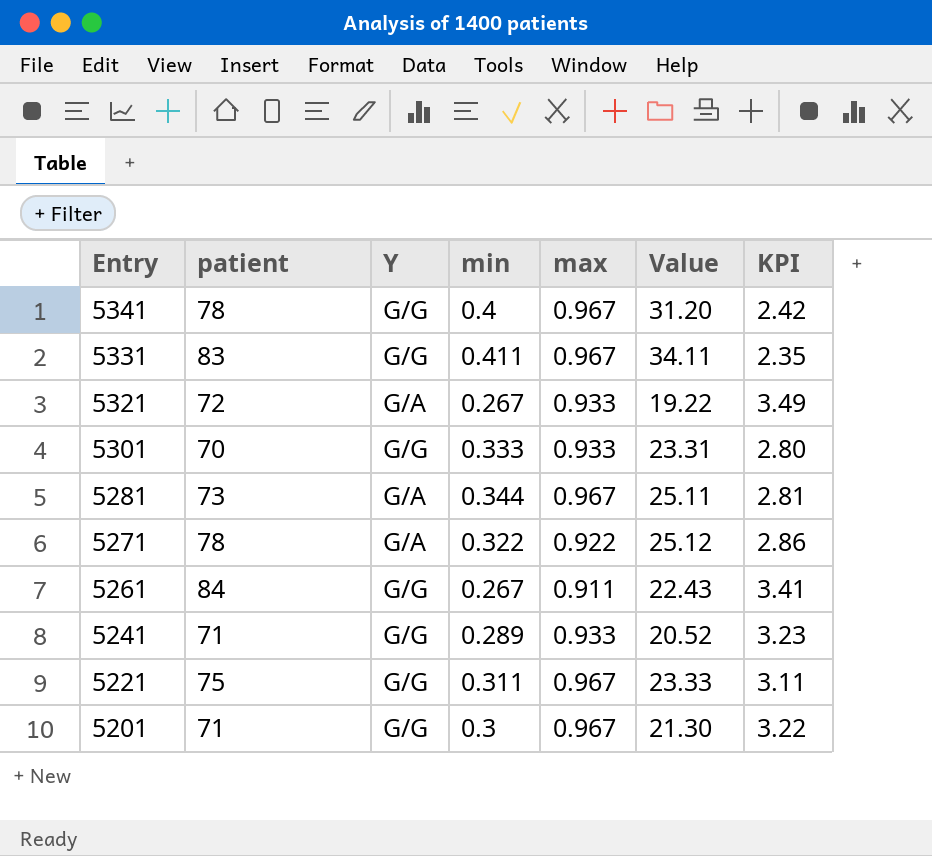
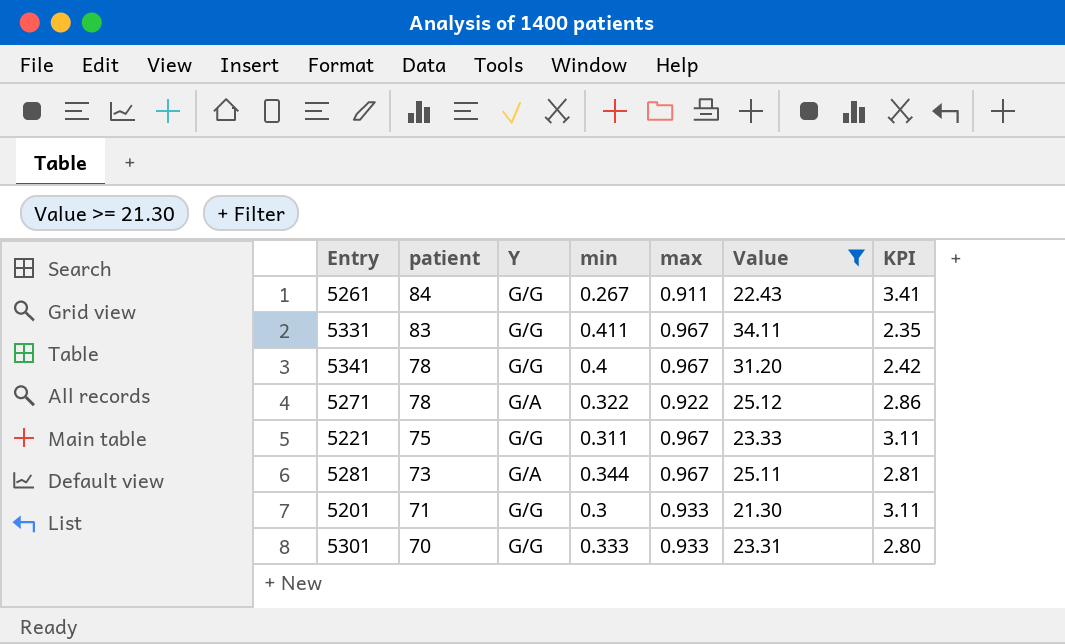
filter: none -> Value >= 21.30
row order: Entry descending -> patient descending
5201 | max: 0.967 -> 0.933
5201 | KPI: 3.22 -> 3.11

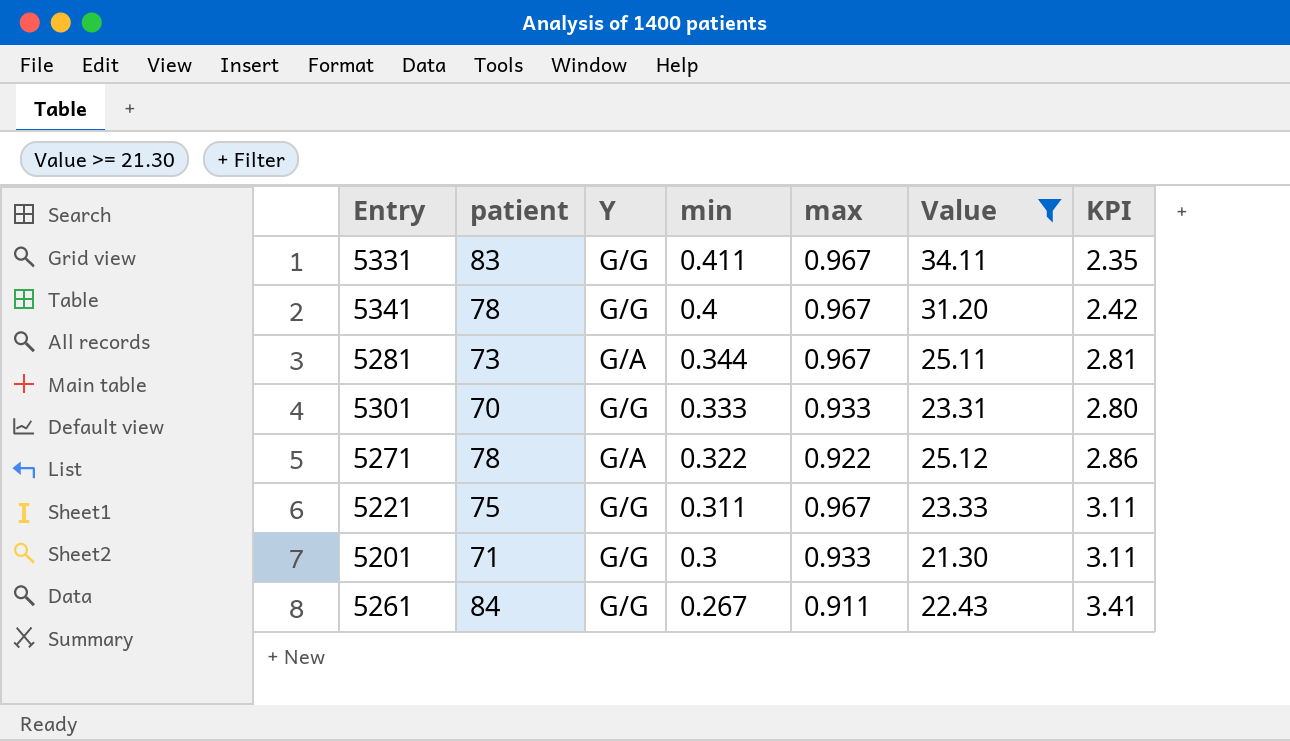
row order: patient descending -> min descending

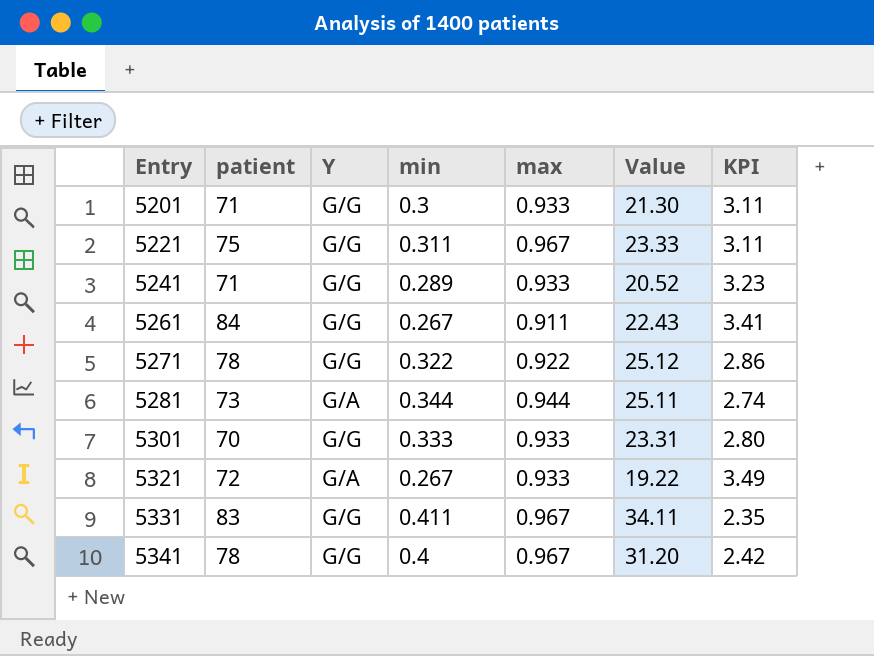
filter: Value >= 21.30 -> none
row order: min descending -> Entry ascending
5271 | Y: G/A -> G/G
5281 | max: 0.967 -> 0.944
5281 | KPI: 2.81 -> 2.74

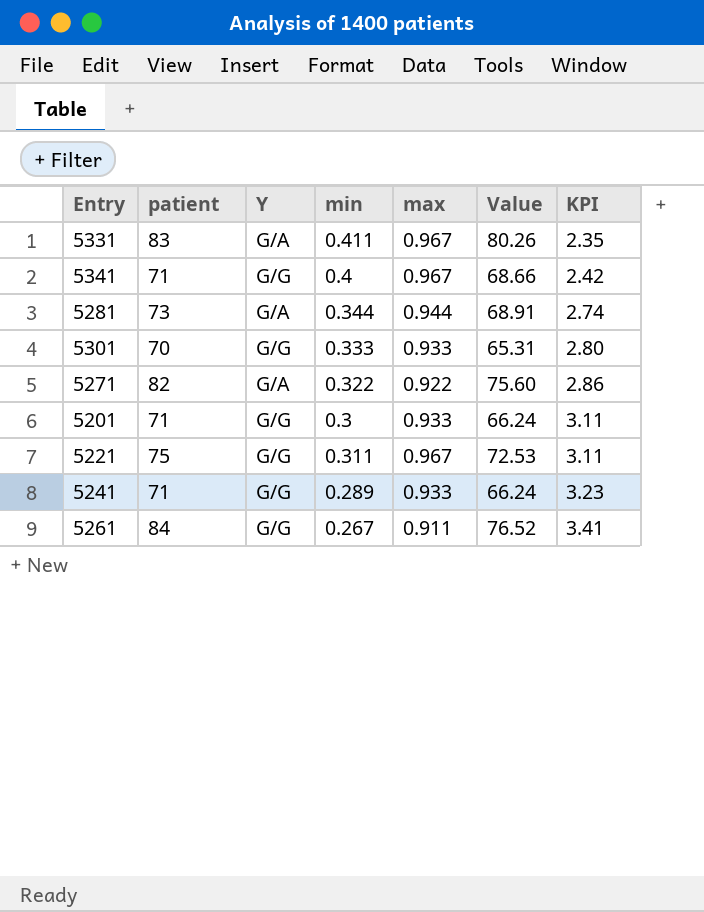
row order: Entry ascending -> KPI ascending
column Value | formula: [patient] * [min] -> [patient] * [max]
row 5321: 72 | G/A | 0.267 | 0.933 | 19.22 | 3.49 -> none
5331 | Y: G/G -> G/A
5341 | patient: 78 -> 71
5271 | patient: 78 -> 82
5271 | Y: G/G -> G/A

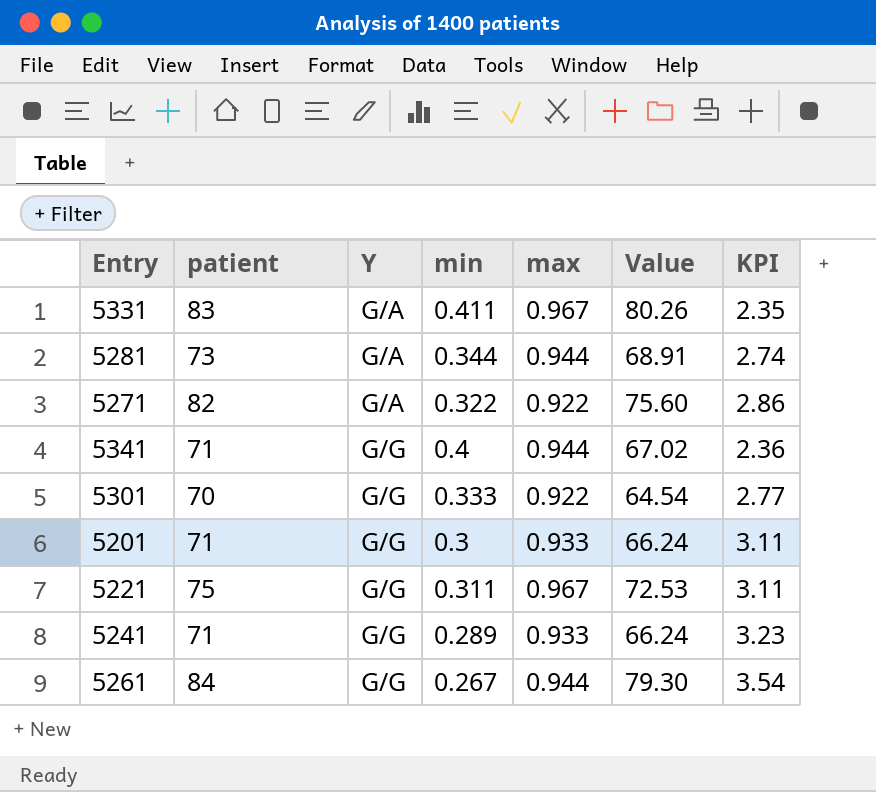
row order: KPI ascending -> Y ascending
5341 | max: 0.967 -> 0.944
5341 | Value: 68.66 -> 67.02
5341 | KPI: 2.42 -> 2.36
5301 | max: 0.933 -> 0.922
5301 | Value: 65.31 -> 64.54
5301 | KPI: 2.80 -> 2.77
5261 | max: 0.911 -> 0.944
5261 | Value: 76.52 -> 79.30
5261 | KPI: 3.41 -> 3.54

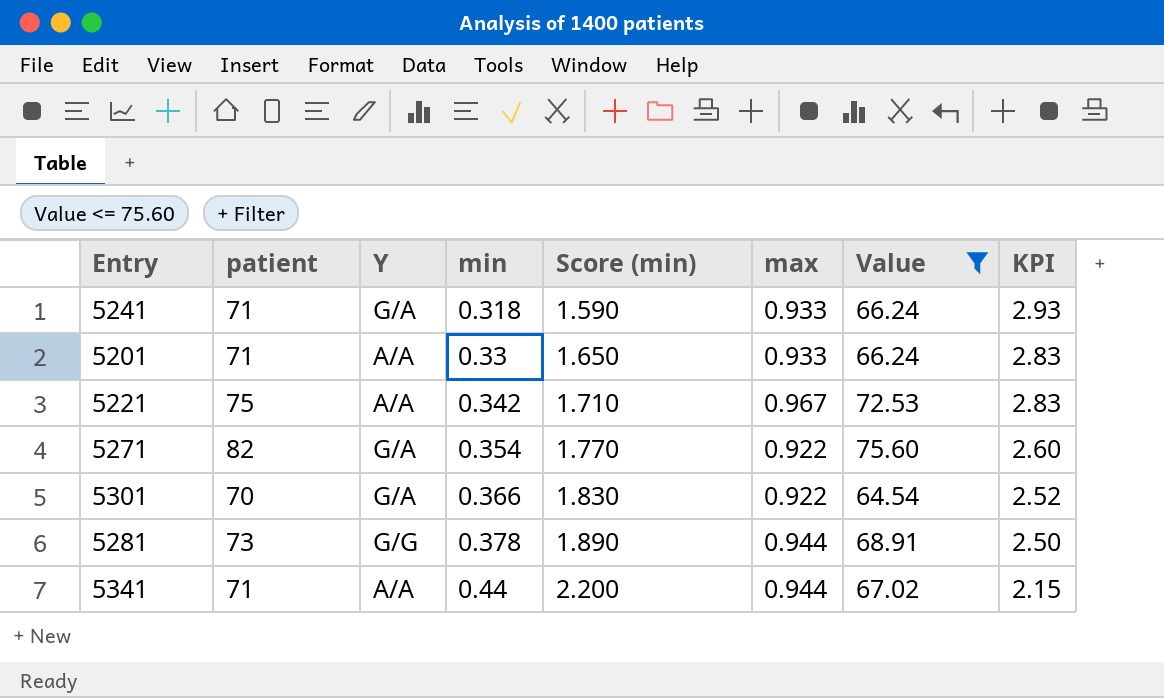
filter: none -> Value <= 75.60
row order: Y ascending -> min ascending
column Score (min) | formula: none -> [min] * 5
5241 | Y: G/G -> G/A
5241 | min: 0.289 -> 0.318
5241 | KPI: 3.23 -> 2.93
5201 | Y: G/G -> A/A
5201 | min: 0.3 -> 0.33
5201 | KPI: 3.11 -> 2.83
5221 | Y: G/G -> A/A
5221 | min: 0.311 -> 0.342
5221 | KPI: 3.11 -> 2.83
5271 | min: 0.322 -> 0.354
5271 | KPI: 2.86 -> 2.60
5301 | Y: G/G -> G/A
5301 | min: 0.333 -> 0.366
5301 | KPI: 2.77 -> 2.52
5281 | Y: G/A -> G/G
5281 | min: 0.344 -> 0.378
5281 | KPI: 2.74 -> 2.50
5341 | Y: G/G -> A/A
5341 | min: 0.4 -> 0.44
5341 | KPI: 2.36 -> 2.15

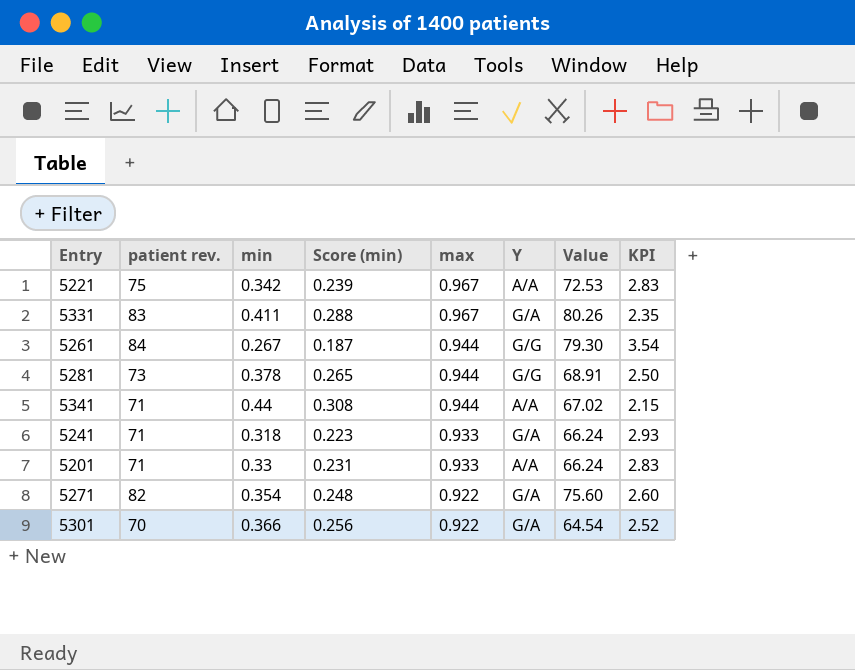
filter: Value <= 75.60 -> none
row order: min ascending -> max descending
column name: patient -> patient rev.
column Score (min) | formula: [min] * 5 -> [min] * 0.7
column Y | position: 3 -> 6

